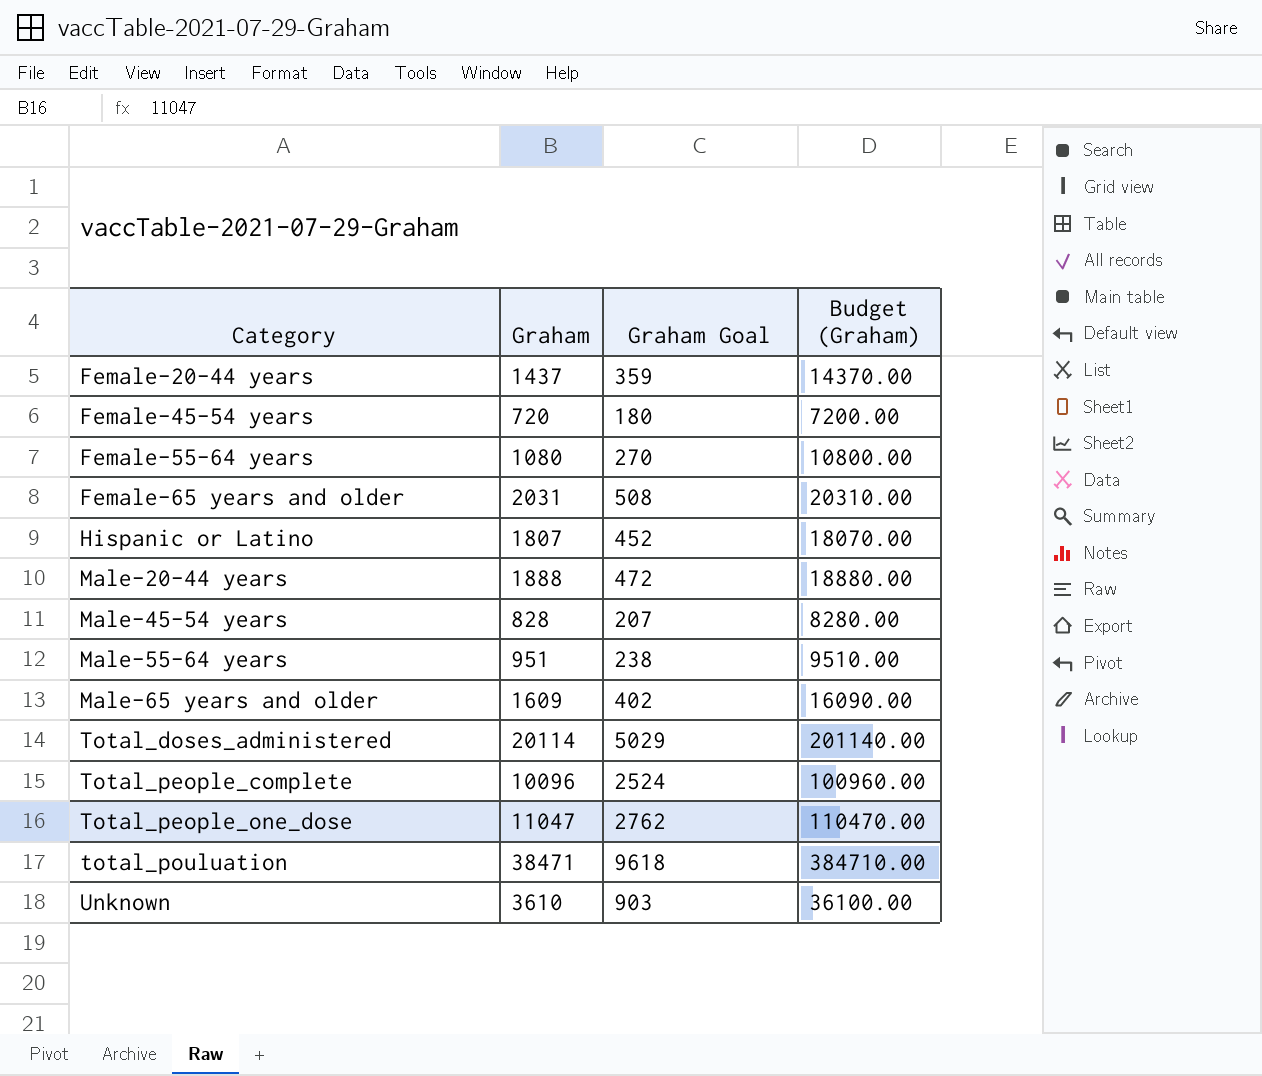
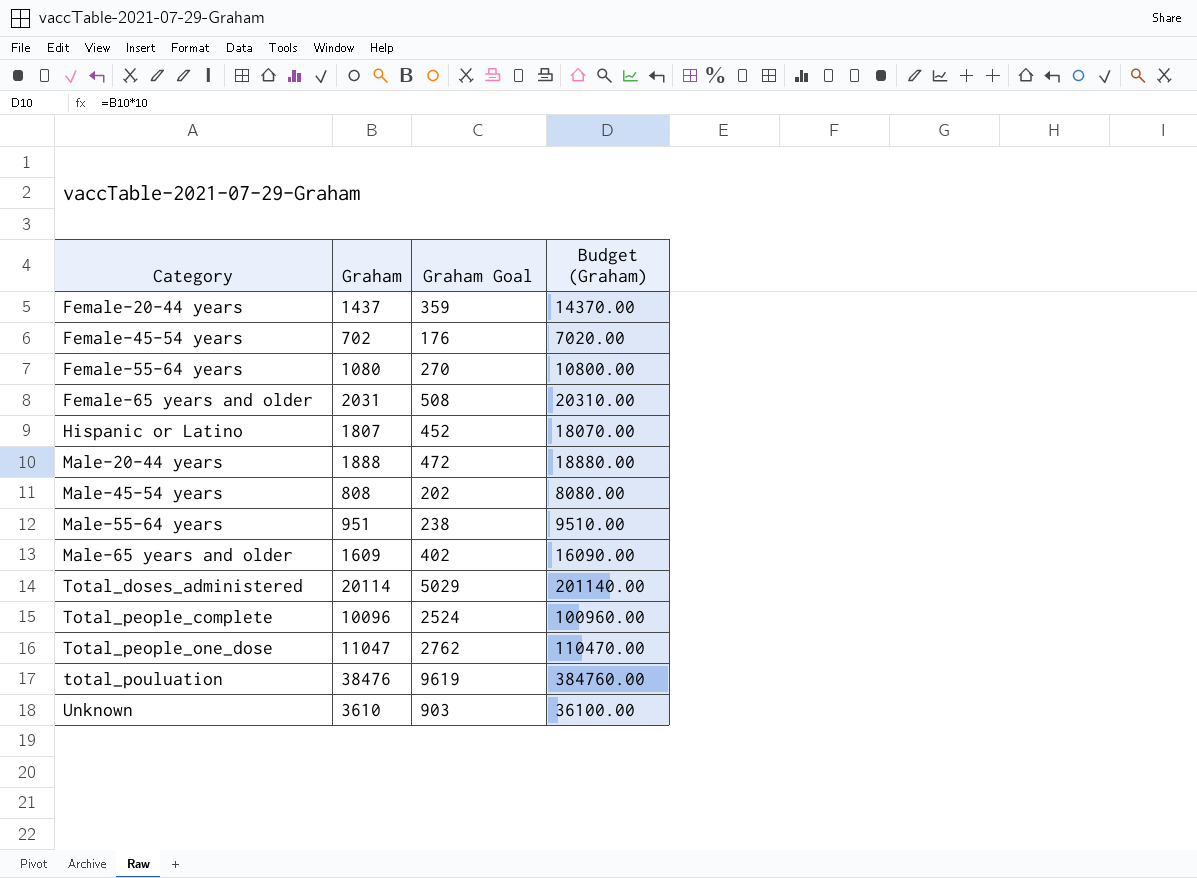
Female-45-54 years | Graham: 720 -> 702
Female-45-54 years | Graham Goal: 180 -> 176
Female-45-54 years | Budget (Graham): 7200.00 -> 7020.00
Male-45-54 years | Graham: 828 -> 808
Male-45-54 years | Graham Goal: 207 -> 202
Male-45-54 years | Budget (Graham): 8280.00 -> 8080.00
total_pouluation | Graham: 38471 -> 38476
total_pouluation | Graham Goal: 9618 -> 9619
total_pouluation | Budget (Graham): 384710.00 -> 384760.00

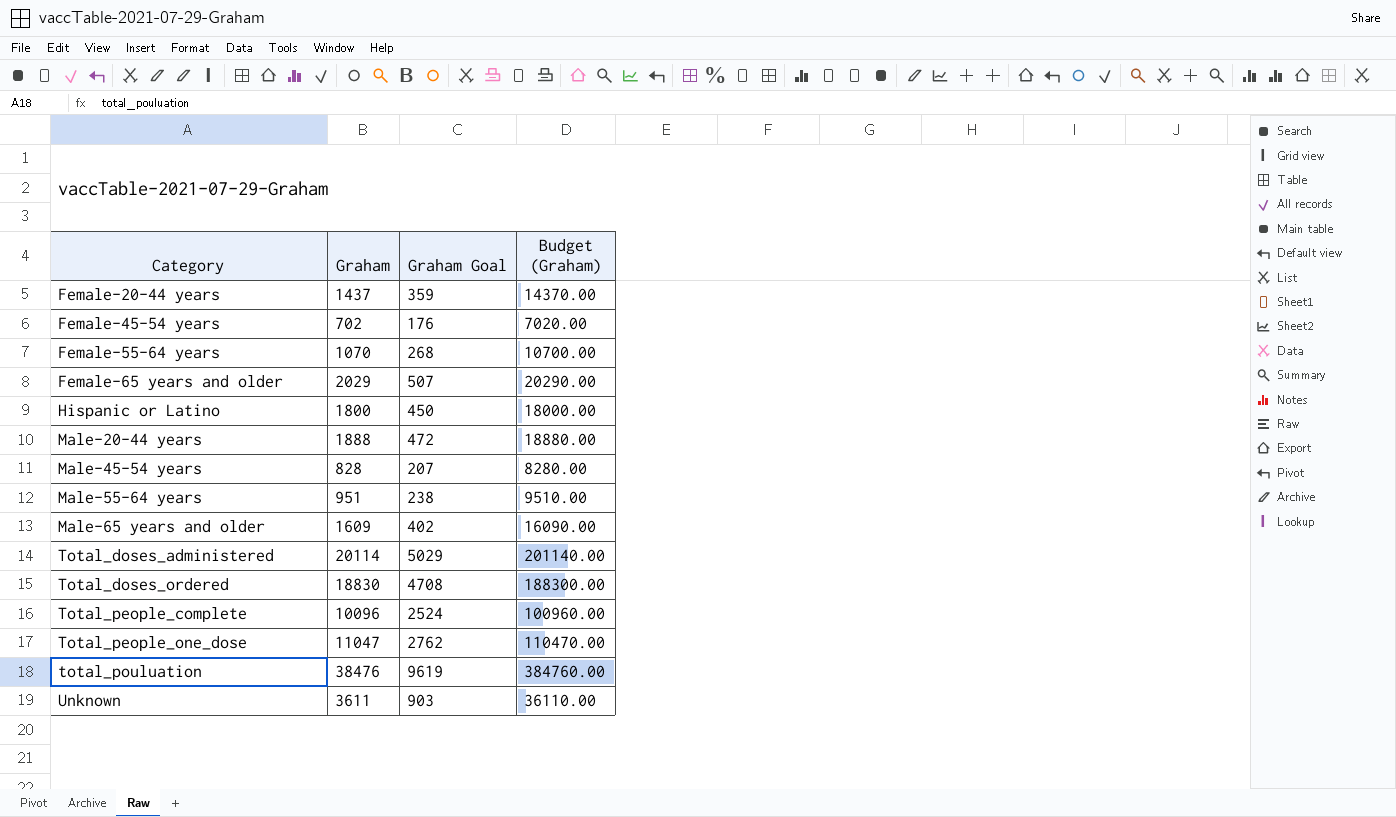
Female-55-64 years | Graham: 1080 -> 1070
Female-55-64 years | Graham Goal: 270 -> 268
Female-55-64 years | Budget (Graham): 10800.00 -> 10700.00
Female-65 years and older | Graham: 2031 -> 2029
Female-65 years and older | Graham Goal: 508 -> 507
Female-65 years and older | Budget (Graham): 20310.00 -> 20290.00
Hispanic or Latino | Graham: 1807 -> 1800
Hispanic or Latino | Graham Goal: 452 -> 450
Hispanic or Latino | Budget (Graham): 18070.00 -> 18000.00
Male-45-54 years | Graham: 808 -> 828
Male-45-54 years | Graham Goal: 202 -> 207
Male-45-54 years | Budget (Graham): 8080.00 -> 8280.00
row Total_doses_ordered: none -> 18830 | 4708 | 188300.00
Unknown | Graham: 3610 -> 3611
Unknown | Budget (Graham): 36100.00 -> 36110.00

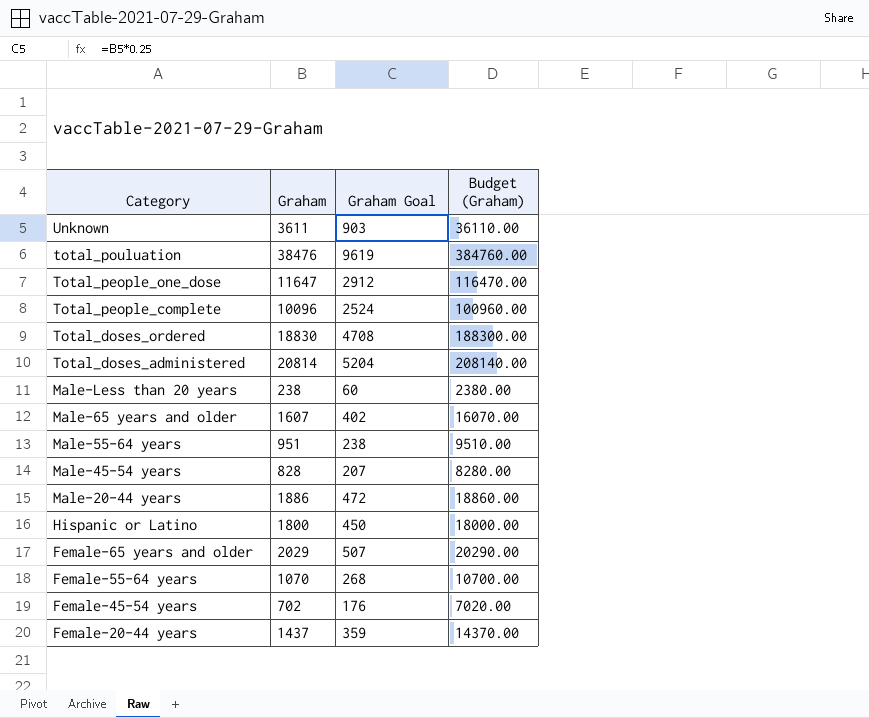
row order: Category ascending -> Category descending
Total_people_one_dose | Graham: 11047 -> 11647
Total_people_one_dose | Graham Goal: 2762 -> 2912
Total_people_one_dose | Budget (Graham): 110470.00 -> 116470.00
Total_doses_administered | Graham: 20114 -> 20814
Total_doses_administered | Graham Goal: 5029 -> 5204
Total_doses_administered | Budget (Graham): 201140.00 -> 208140.00
row Male-Less than 20 years: none -> 238 | 60 | 2380.00
Male-65 years and older | Graham: 1609 -> 1607
Male-65 years and older | Budget (Graham): 16090.00 -> 16070.00
Male-20-44 years | Graham: 1888 -> 1886
Male-20-44 years | Budget (Graham): 18880.00 -> 18860.00

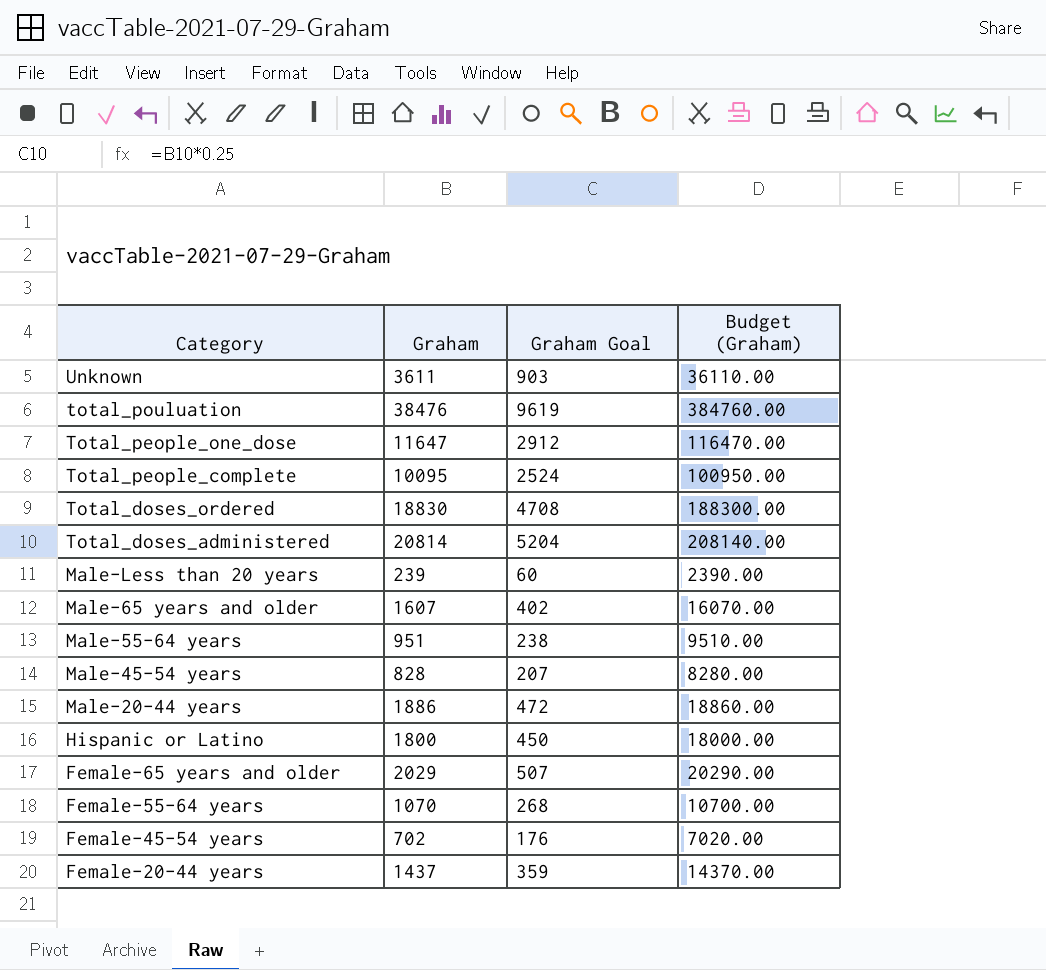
Total_people_complete | Graham: 10096 -> 10095
Total_people_complete | Budget (Graham): 100960.00 -> 100950.00
Male-Less than 20 years | Graham: 238 -> 239
Male-Less than 20 years | Budget (Graham): 2380.00 -> 2390.00

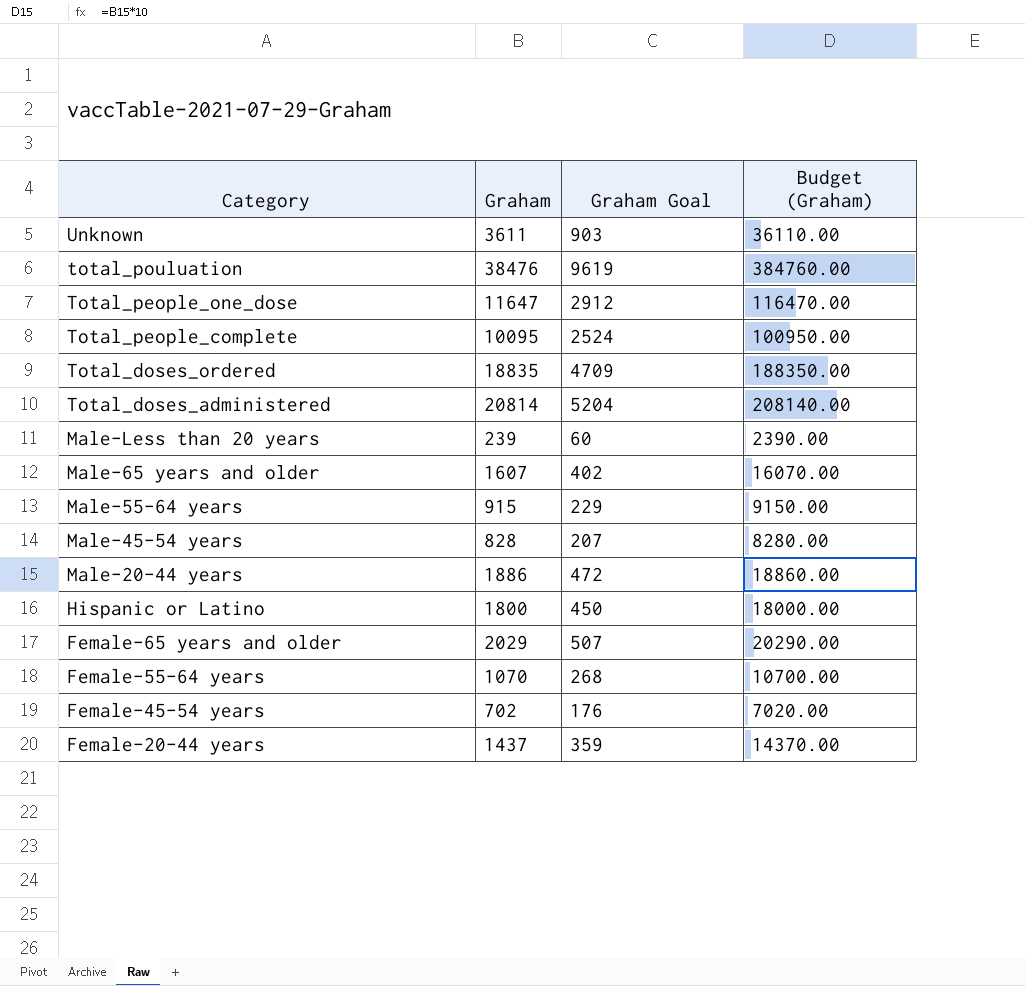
Total_doses_ordered | Graham: 18830 -> 18835
Total_doses_ordered | Graham Goal: 4708 -> 4709
Total_doses_ordered | Budget (Graham): 188300.00 -> 188350.00
Male-55-64 years | Graham: 951 -> 915
Male-55-64 years | Graham Goal: 238 -> 229
Male-55-64 years | Budget (Graham): 9510.00 -> 9150.00

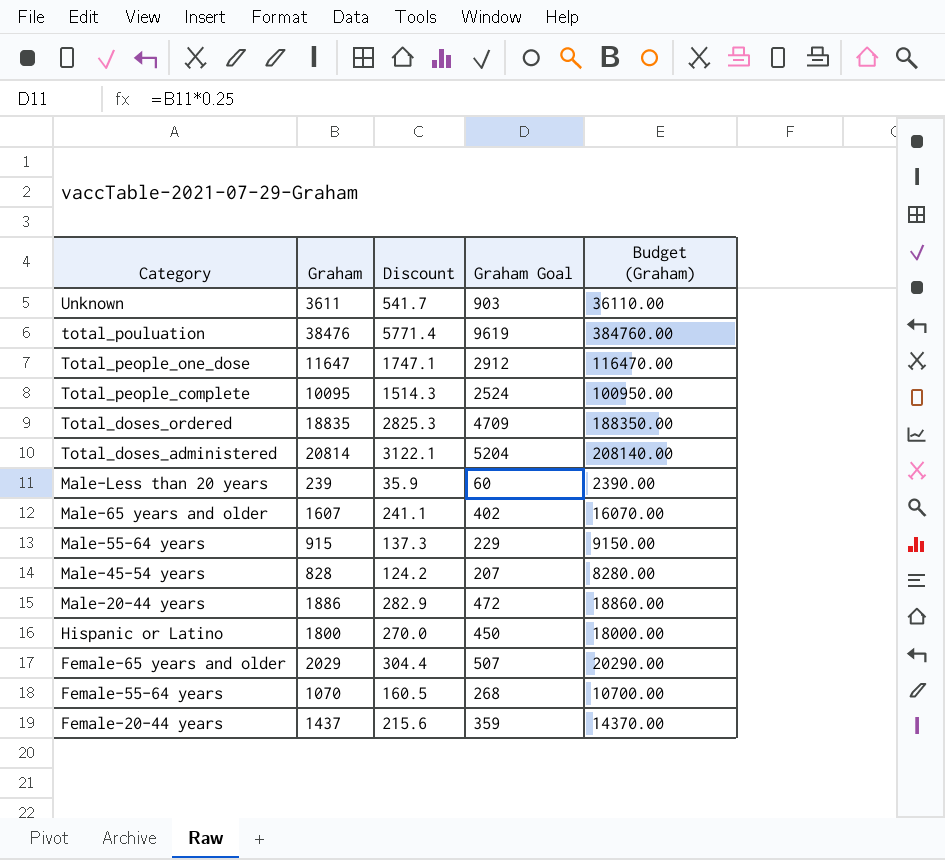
column Discount | formula: none -> [Graham] * 0.15
row Female-45-54 years: 702 | 176 | 7020.00 -> none

